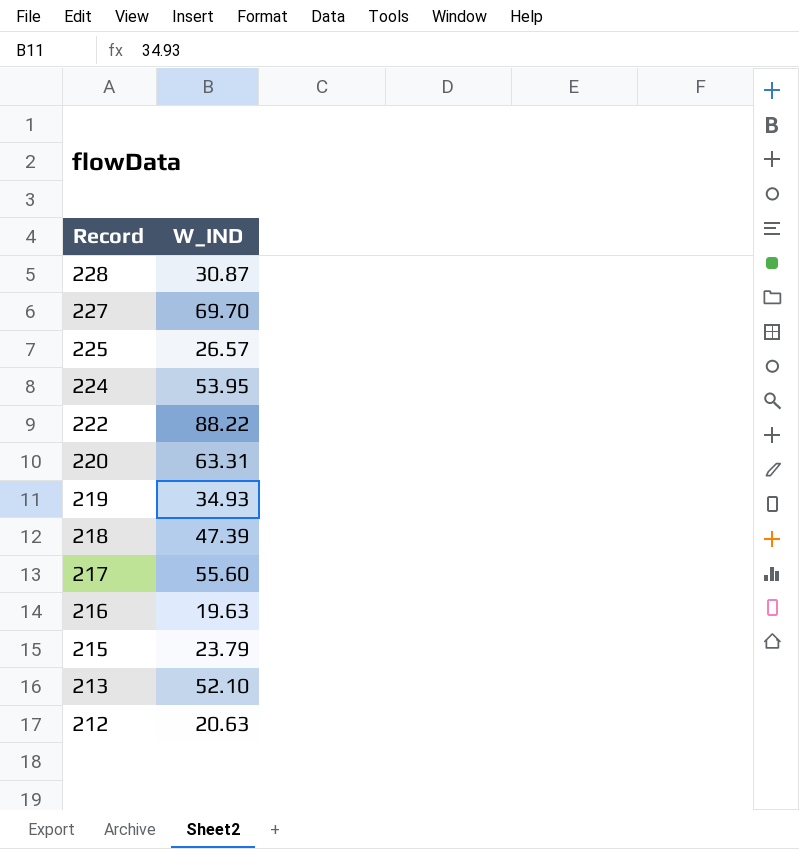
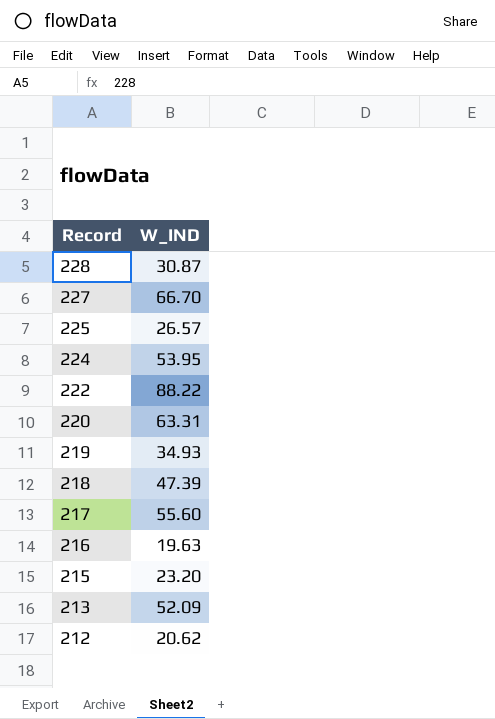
227 | W_IND: 69.70 -> 66.70
215 | W_IND: 23.79 -> 23.20
213 | W_IND: 52.10 -> 52.09
212 | W_IND: 20.63 -> 20.62

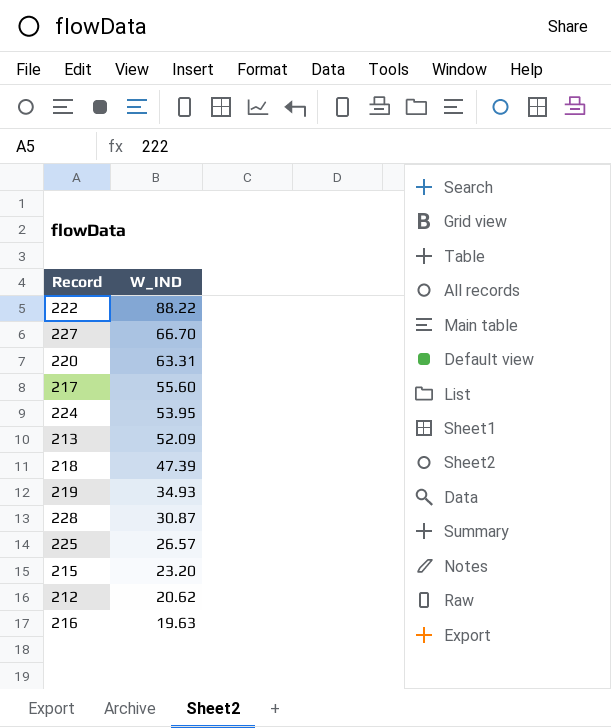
row order: Record descending -> W_IND descending

